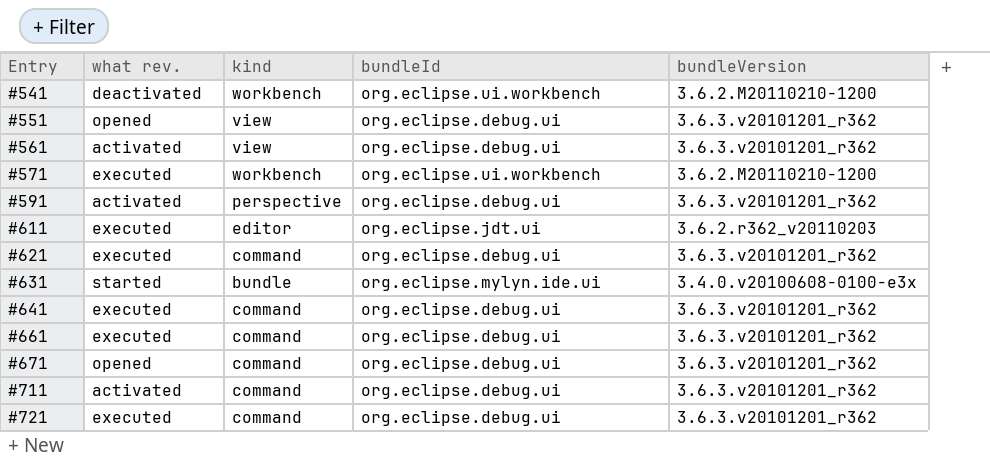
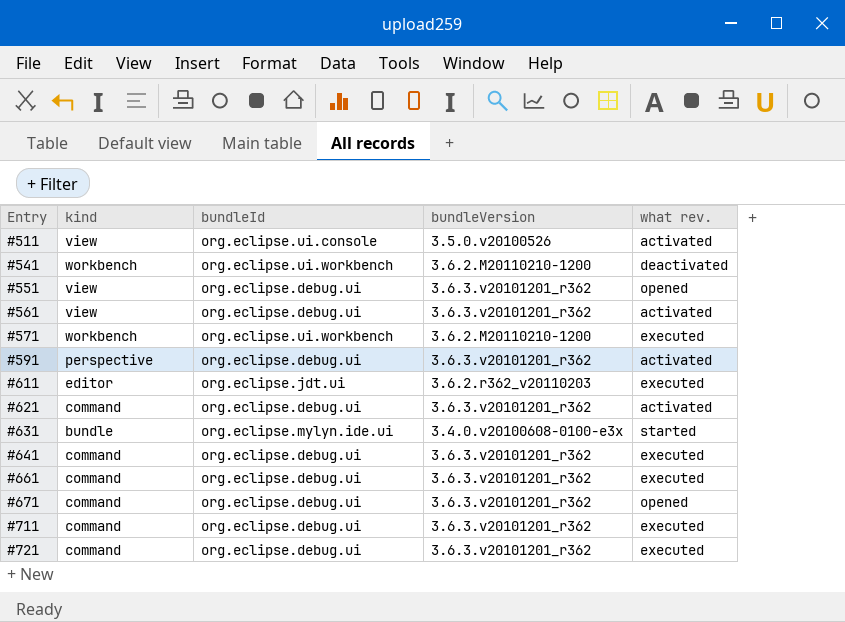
column what rev. | position: 2 -> 5
row #511: none -> view | org.eclipse.ui.console | 3.5.0.v20100526 | activated
#621 | what rev.: executed -> activated
#711 | what rev.: activated -> executed

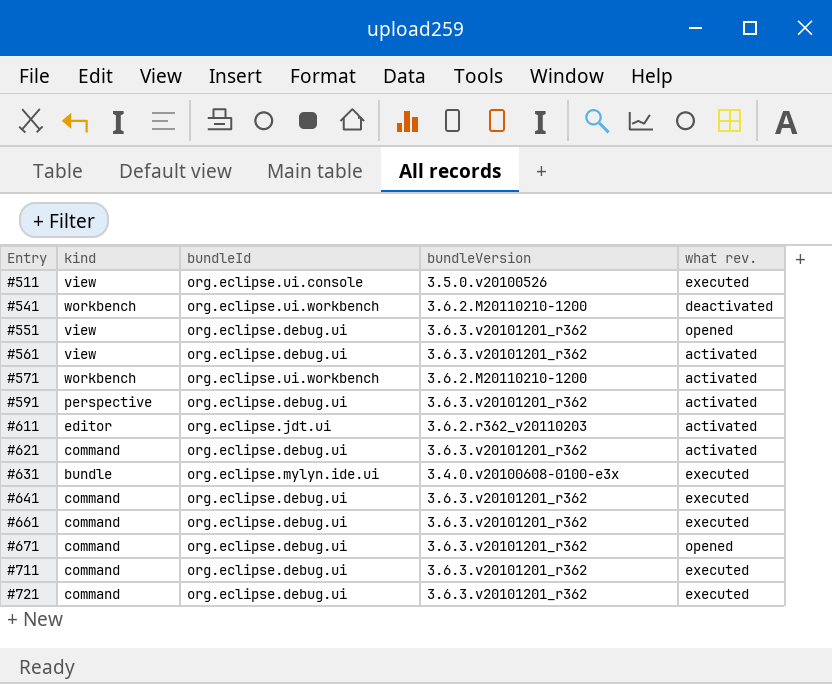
#511 | what rev.: activated -> executed
#571 | what rev.: executed -> activated
#611 | what rev.: executed -> activated
#631 | what rev.: started -> executed

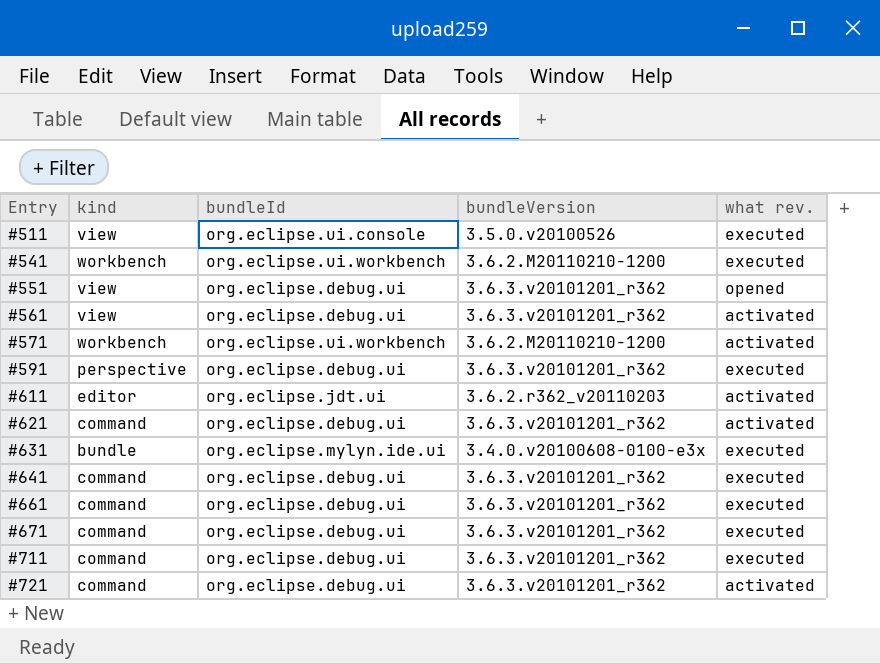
#541 | what rev.: deactivated -> executed
#591 | what rev.: activated -> executed
#671 | what rev.: opened -> executed
#721 | what rev.: executed -> activated

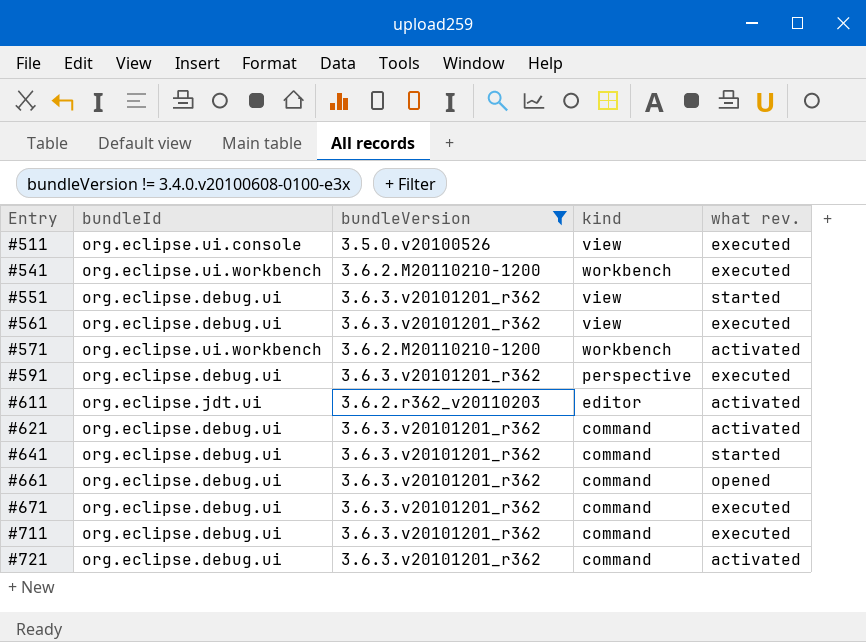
filter: none -> bundleVersion != 3.4.0.v20100608-0100-e3x
column kind | position: 2 -> 4
#551 | what rev.: opened -> started
#561 | what rev.: activated -> executed
#641 | what rev.: executed -> started
#661 | what rev.: executed -> opened

